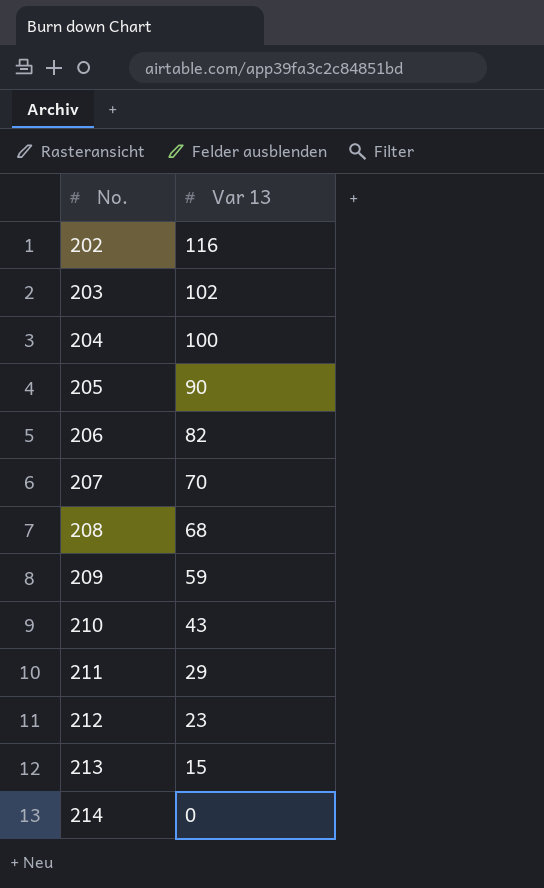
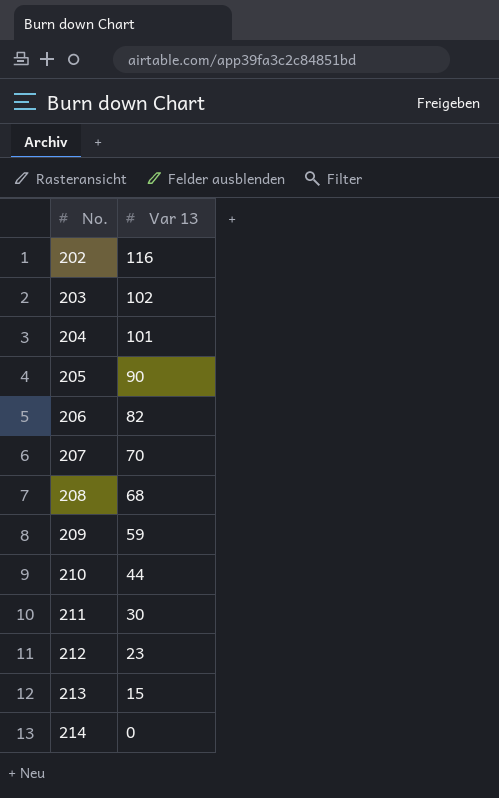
204 | Var 13: 100 -> 101
210 | Var 13: 43 -> 44
211 | Var 13: 29 -> 30

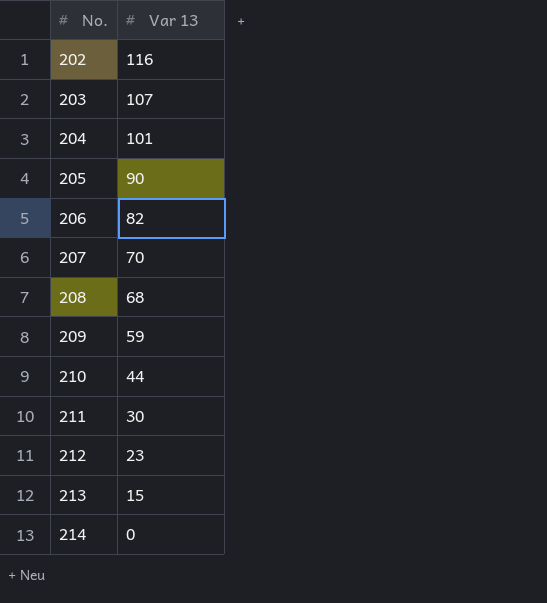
203 | Var 13: 102 -> 107

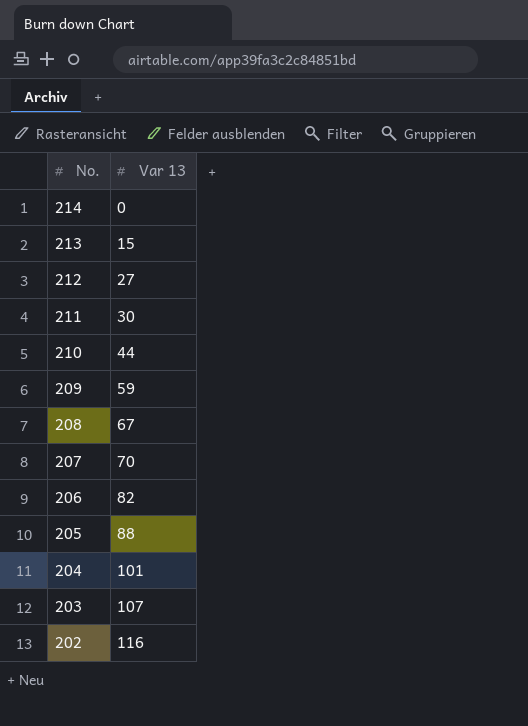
row order: No. ascending -> No. descending
212 | Var 13: 23 -> 27
208 | Var 13: 68 -> 67
205 | Var 13: 90 -> 88

